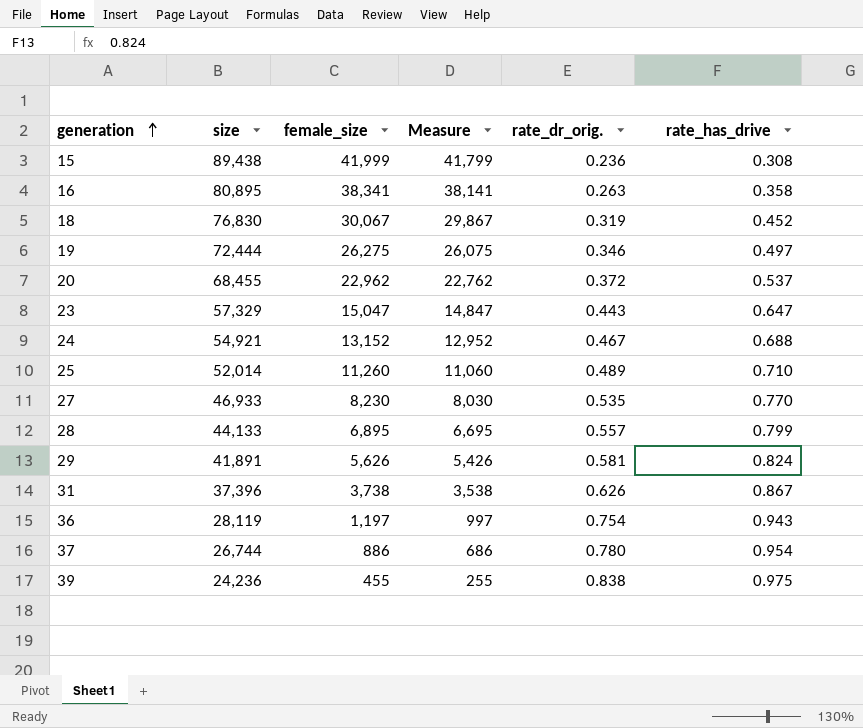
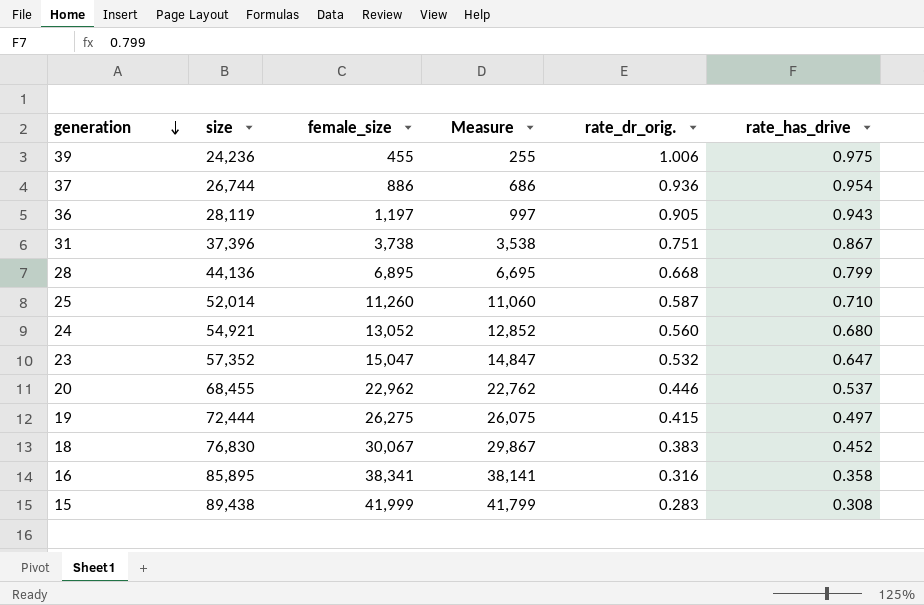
row order: generation ascending -> generation descending
row 27: 46,933 | 8,230 | 8,030 | 0.535 | 0.770 -> none
row 29: 41,891 | 5,626 | 5,426 | 0.581 | 0.824 -> none
39 | rate_dr_orig.: 0.838 -> 1.006
37 | rate_dr_orig.: 0.780 -> 0.936
36 | rate_dr_orig.: 0.754 -> 0.905
31 | rate_dr_orig.: 0.626 -> 0.751
28 | size: 44,133 -> 44,136
28 | rate_dr_orig.: 0.557 -> 0.668
25 | rate_dr_orig.: 0.489 -> 0.587
24 | female_size: 13,152 -> 13,052
24 | Measure: 12,952 -> 12,852
24 | rate_dr_orig.: 0.467 -> 0.560
24 | rate_has_drive: 0.688 -> 0.680
23 | size: 57,329 -> 57,352
23 | rate_dr_orig.: 0.443 -> 0.532
20 | rate_dr_orig.: 0.372 -> 0.446
19 | rate_dr_orig.: 0.346 -> 0.415
18 | rate_dr_orig.: 0.319 -> 0.383
16 | size: 80,895 -> 85,895
16 | rate_dr_orig.: 0.263 -> 0.316
15 | rate_dr_orig.: 0.236 -> 0.283

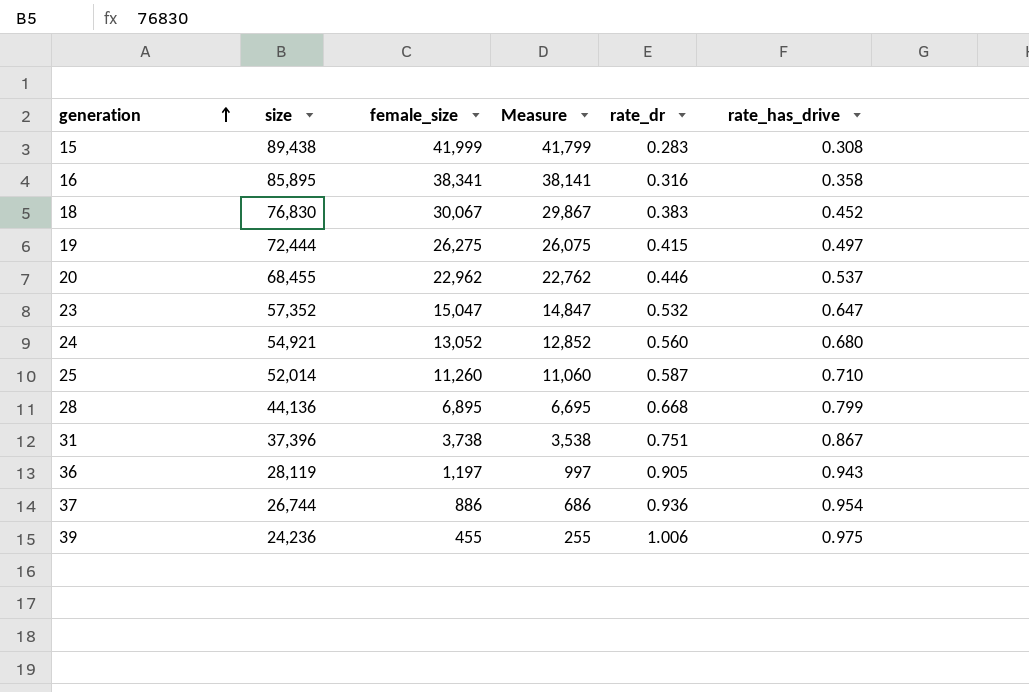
row order: generation descending -> generation ascending
column name: rate_dr_orig. -> rate_dr

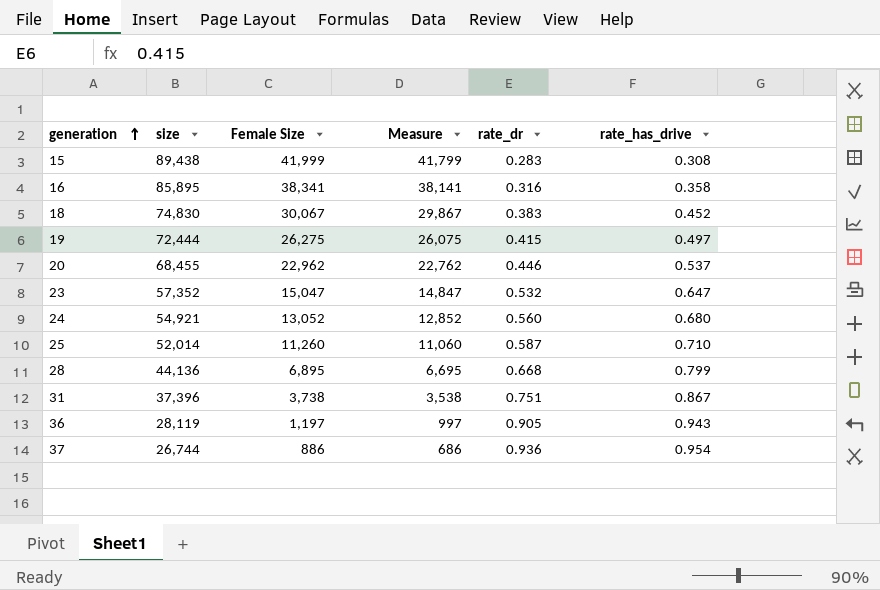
column name: female_size -> Female Size
row 39: 24,236 | 455 | 255 | 1.006 | 0.975 -> none
18 | size: 76,830 -> 74,830

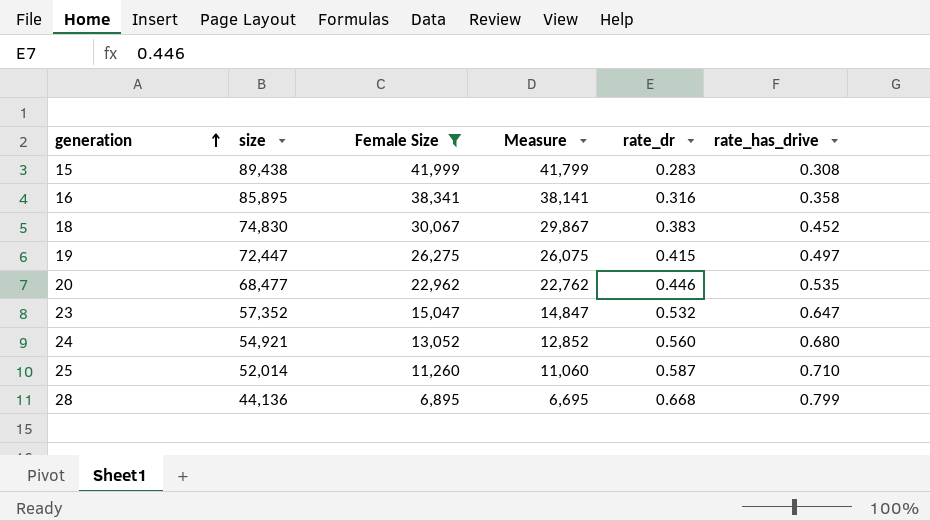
filter: none -> Female Size >= 6,895
19 | size: 72,444 -> 72,447
20 | size: 68,455 -> 68,477
20 | rate_has_drive: 0.537 -> 0.535

